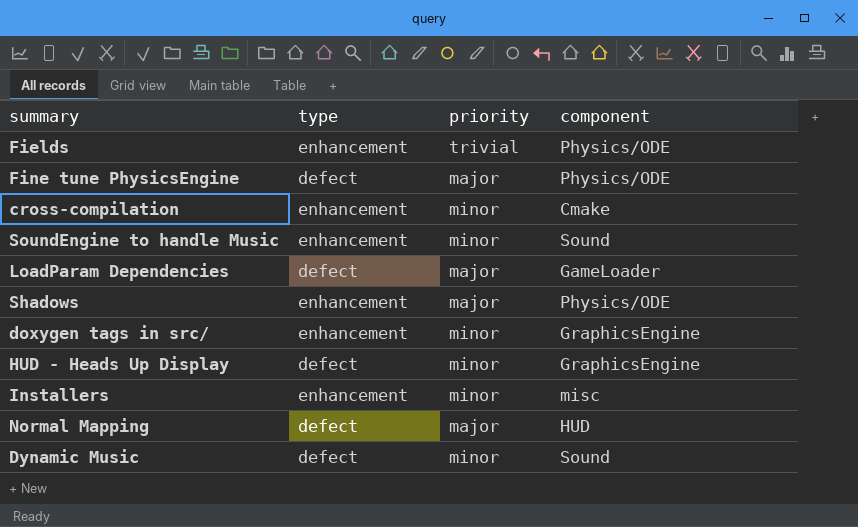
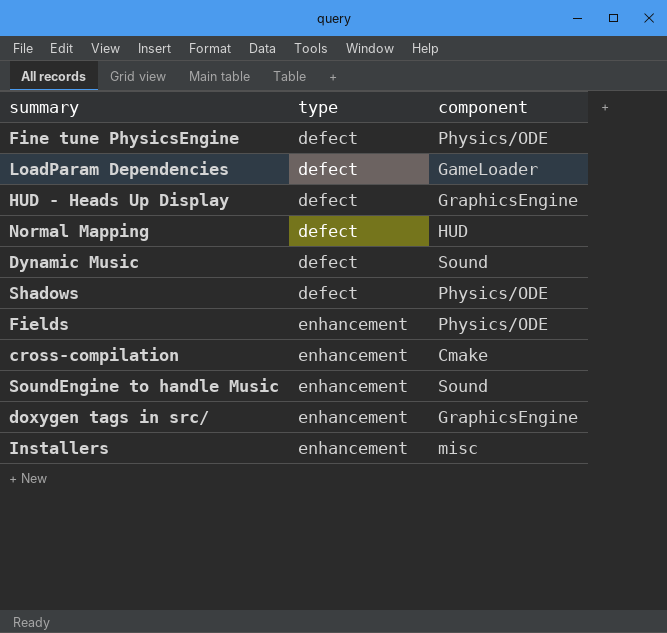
row order: none -> type ascending
column priority | position: 3 -> none
Shadows | type: enhancement -> defect

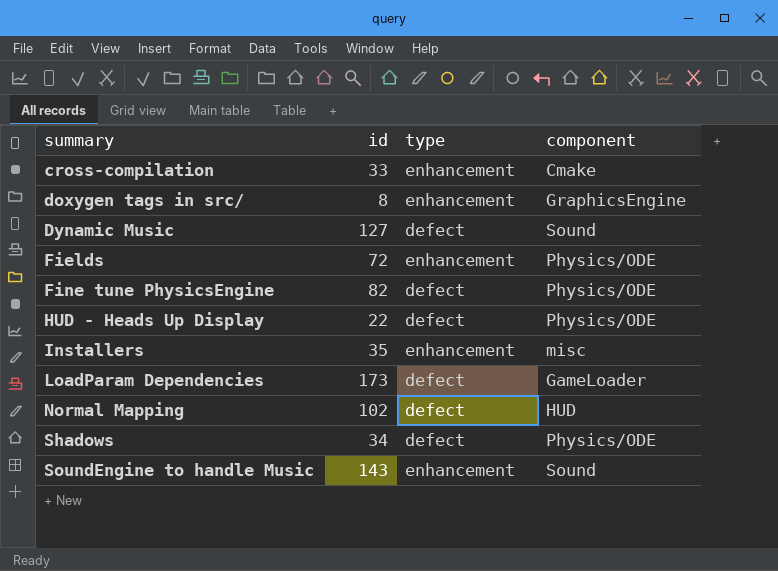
row order: type ascending -> summary ascending
column id | position: none -> 2
HUD - Heads Up Display | component: GraphicsEngine -> Physics/ODE

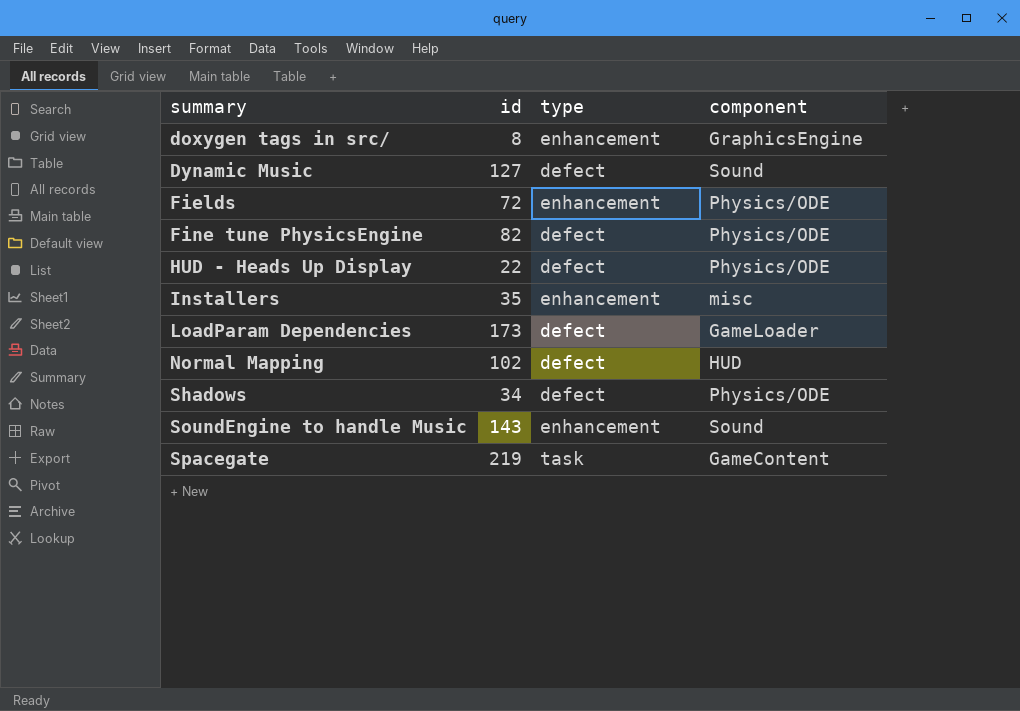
row cross-compilation: 33 | enhancement | Cmake -> none
row Spacegate: none -> 219 | task | GameContent

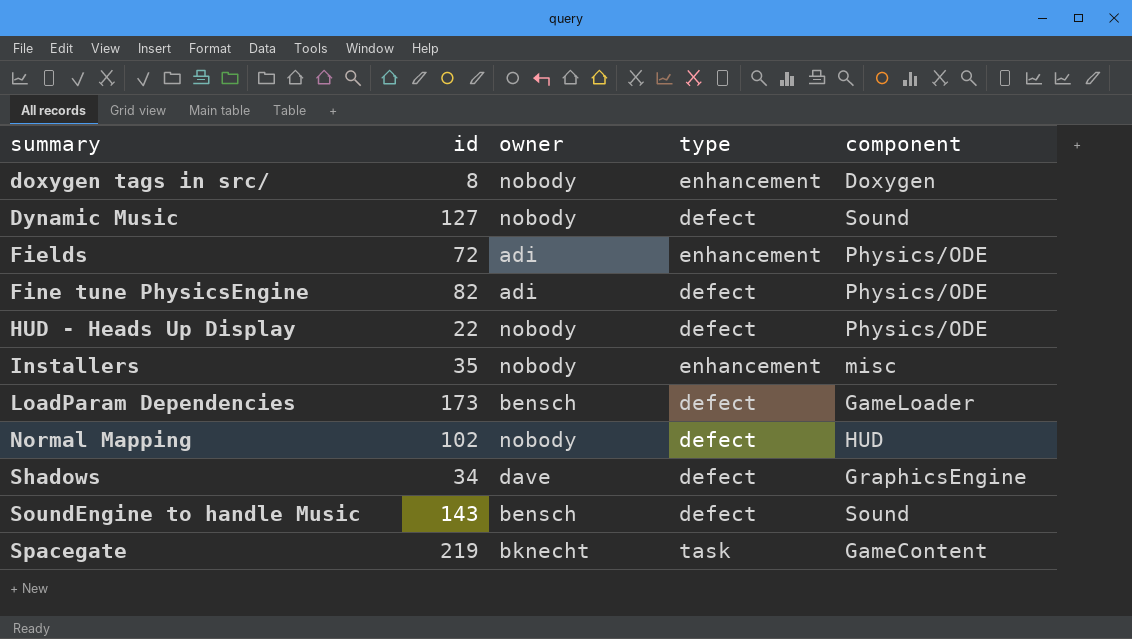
column owner | position: none -> 3
doxygen tags in src/ | component: GraphicsEngine -> Doxygen
Shadows | component: Physics/ODE -> GraphicsEngine
SoundEngine to handle Music | type: enhancement -> defect

